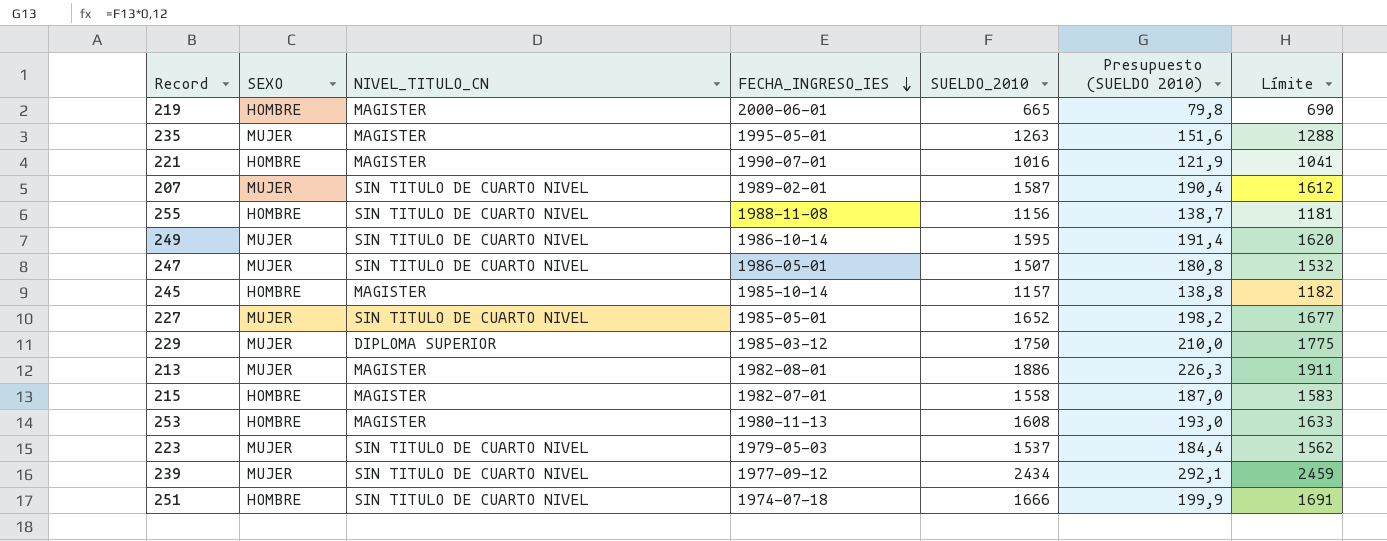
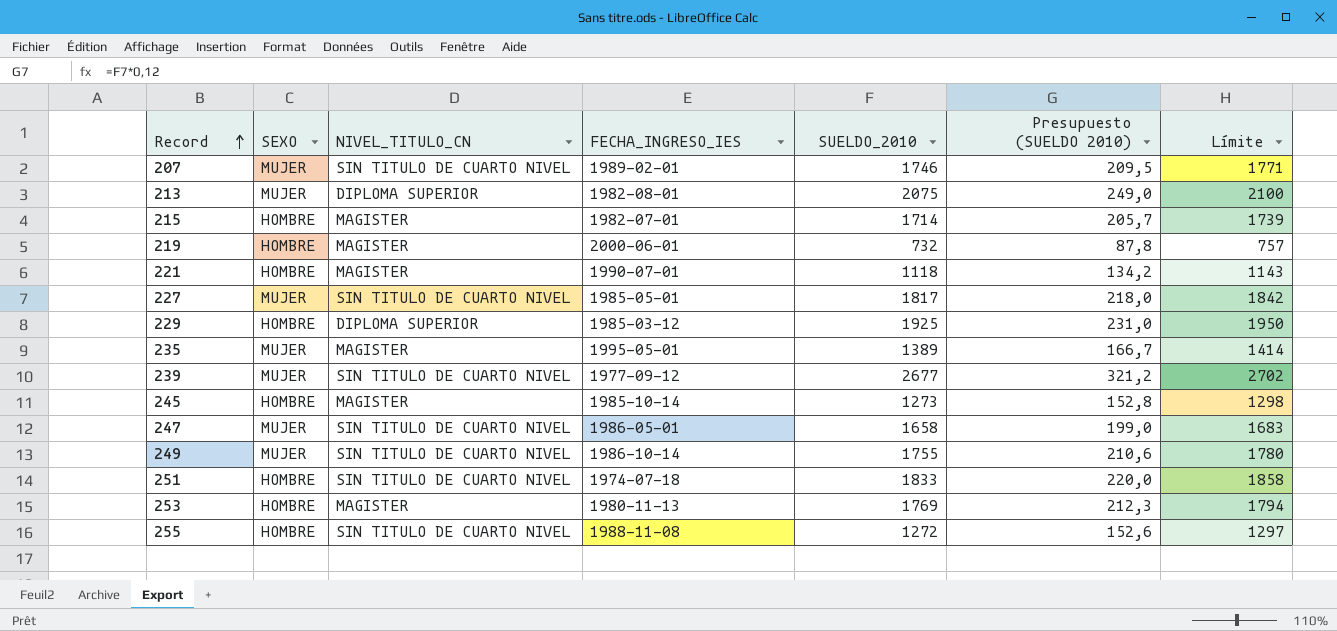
row order: FECHA_INGRESO_IES descending -> Record ascending
row 223: MUJER | SIN TITULO DE CUARTO NIVEL | 1979-05-03 | 1537 | 184,4 | 1562 -> none
207 | SUELDO_2010: 1587 -> 1746
207 | Presupuesto (SUELDO 2010): 190,4 -> 209,5
207 | Límite: 1612 -> 1771
213 | NIVEL_TITULO_CN: MAGISTER -> DIPLOMA SUPERIOR
213 | SUELDO_2010: 1886 -> 2075
213 | Presupuesto (SUELDO 2010): 226,3 -> 249,0
213 | Límite: 1911 -> 2100
215 | SUELDO_2010: 1558 -> 1714
215 | Presupuesto (SUELDO 2010): 187,0 -> 205,7
215 | Límite: 1583 -> 1739
219 | SUELDO_2010: 665 -> 732
219 | Presupuesto (SUELDO 2010): 79,8 -> 87,8
219 | Límite: 690 -> 757
221 | SUELDO_2010: 1016 -> 1118
221 | Presupuesto (SUELDO 2010): 121,9 -> 134,2
221 | Límite: 1041 -> 1143
227 | SUELDO_2010: 1652 -> 1817
227 | Presupuesto (SUELDO 2010): 198,2 -> 218,0
227 | Límite: 1677 -> 1842
229 | SEXO: MUJER -> HOMBRE
229 | SUELDO_2010: 1750 -> 1925
229 | Presupuesto (SUELDO 2010): 210,0 -> 231,0
229 | Límite: 1775 -> 1950
235 | SUELDO_2010: 1263 -> 1389
235 | Presupuesto (SUELDO 2010): 151,6 -> 166,7
235 | Límite: 1288 -> 1414
239 | SUELDO_2010: 2434 -> 2677
239 | Presupuesto (SUELDO 2010): 292,1 -> 321,2
239 | Límite: 2459 -> 2702
245 | SUELDO_2010: 1157 -> 1273
245 | Presupuesto (SUELDO 2010): 138,8 -> 152,8
245 | Límite: 1182 -> 1298
247 | SUELDO_2010: 1507 -> 1658
247 | Presupuesto (SUELDO 2010): 180,8 -> 199,0
247 | Límite: 1532 -> 1683
249 | SUELDO_2010: 1595 -> 1755
249 | Presupuesto (SUELDO 2010): 191,4 -> 210,6
249 | Límite: 1620 -> 1780
251 | SUELDO_2010: 1666 -> 1833
251 | Presupuesto (SUELDO 2010): 199,9 -> 220,0
251 | Límite: 1691 -> 1858
253 | SUELDO_2010: 1608 -> 1769
253 | Presupuesto (SUELDO 2010): 193,0 -> 212,3
253 | Límite: 1633 -> 1794
255 | SUELDO_2010: 1156 -> 1272
255 | Presupuesto (SUELDO 2010): 138,7 -> 152,6
255 | Límite: 1181 -> 1297

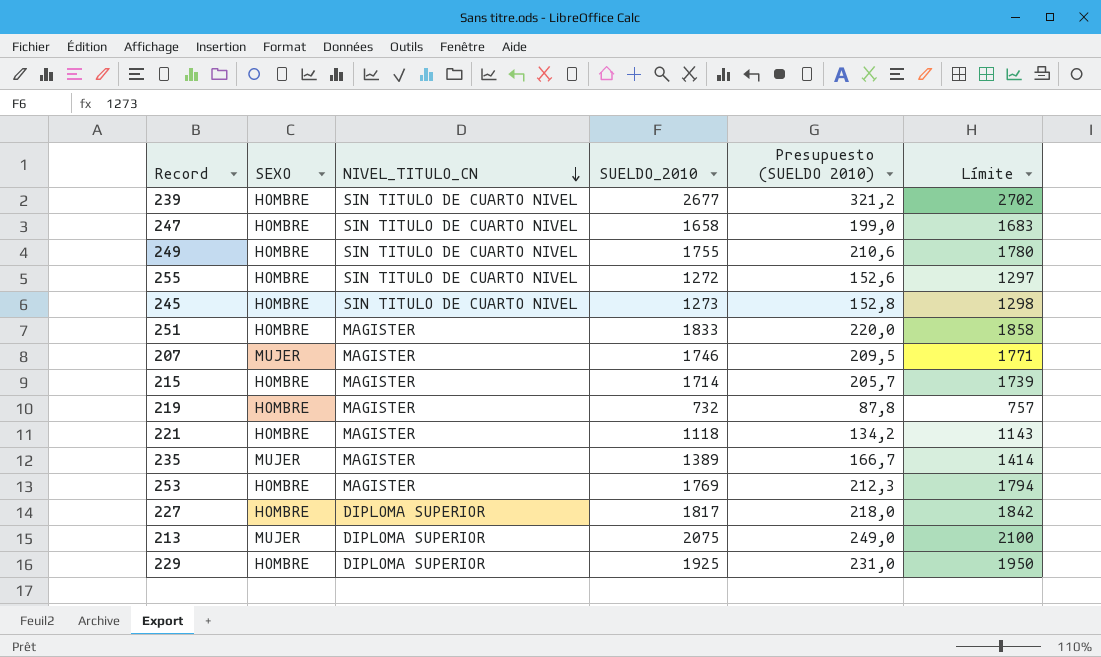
row order: Record ascending -> NIVEL_TITULO_CN descending
column FECHA_INGRESO_IES | position: 4 -> none
239 | SEXO: MUJER -> HOMBRE
247 | SEXO: MUJER -> HOMBRE
249 | SEXO: MUJER -> HOMBRE
245 | NIVEL_TITULO_CN: MAGISTER -> SIN TITULO DE CUARTO NIVEL
251 | NIVEL_TITULO_CN: SIN TITULO DE CUARTO NIVEL -> MAGISTER
207 | NIVEL_TITULO_CN: SIN TITULO DE CUARTO NIVEL -> MAGISTER
227 | SEXO: MUJER -> HOMBRE
227 | NIVEL_TITULO_CN: SIN TITULO DE CUARTO NIVEL -> DIPLOMA SUPERIOR

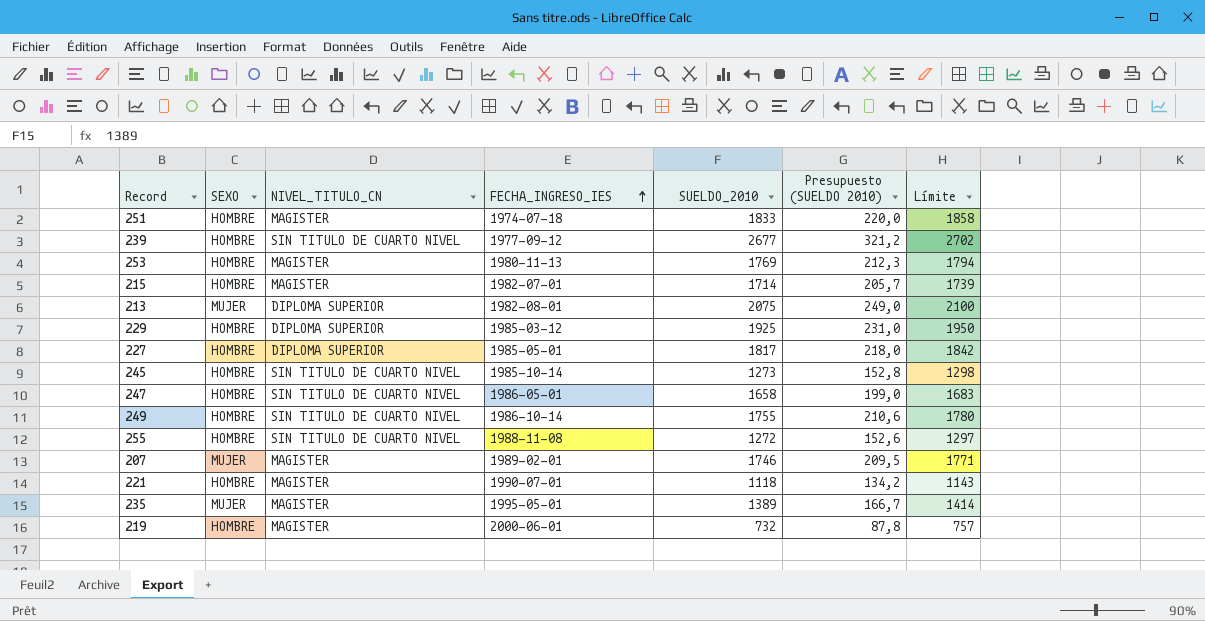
row order: NIVEL_TITULO_CN descending -> FECHA_INGRESO_IES ascending
column FECHA_INGRESO_IES | position: none -> 4

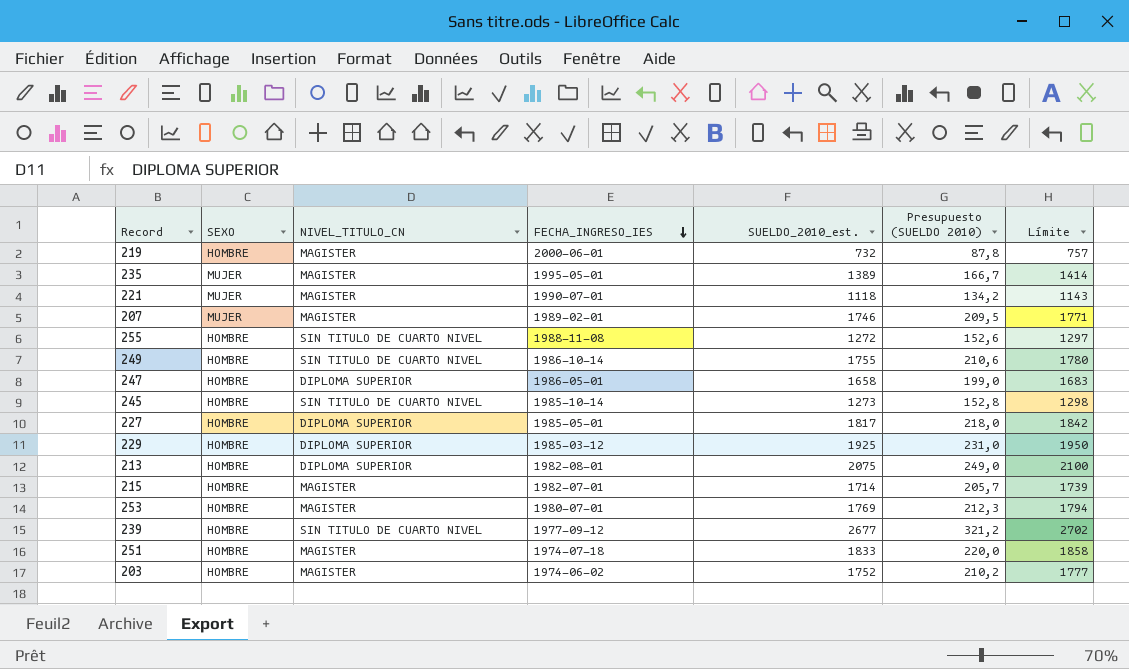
row order: FECHA_INGRESO_IES ascending -> FECHA_INGRESO_IES descending
column name: SUELDO_2010 -> SUELDO_2010_est.
221 | SEXO: HOMBRE -> MUJER
247 | NIVEL_TITULO_CN: SIN TITULO DE CUARTO NIVEL -> DIPLOMA SUPERIOR
213 | SEXO: MUJER -> HOMBRE
253 | FECHA_INGRESO_IES: 1980-11-13 -> 1980-07-01
row 203: none -> HOMBRE | MAGISTER | 1974-06-02 | 1752 | 210,2 | 1777

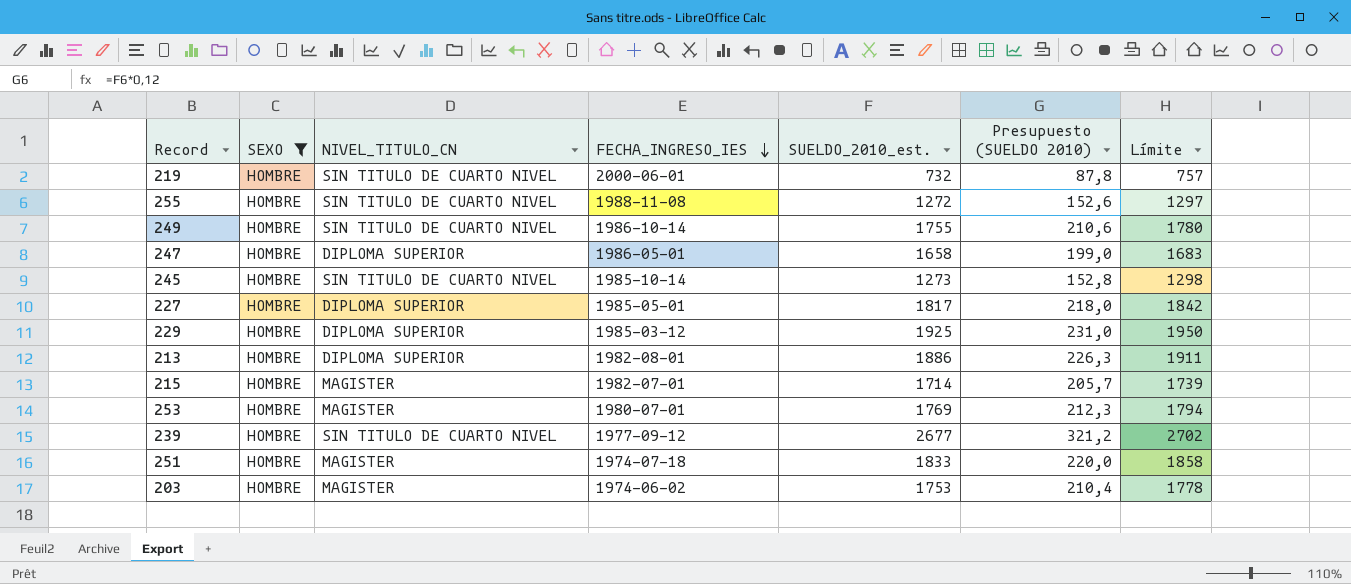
filter: none -> SEXO = HOMBRE
219 | NIVEL_TITULO_CN: MAGISTER -> SIN TITULO DE CUARTO NIVEL
213 | SUELDO_2010_est.: 2075 -> 1886
213 | Presupuesto (SUELDO 2010): 249,0 -> 226,3
213 | Límite: 2100 -> 1911
203 | SUELDO_2010_est.: 1752 -> 1753
203 | Presupuesto (SUELDO 2010): 210,2 -> 210,4
203 | Límite: 1777 -> 1778

